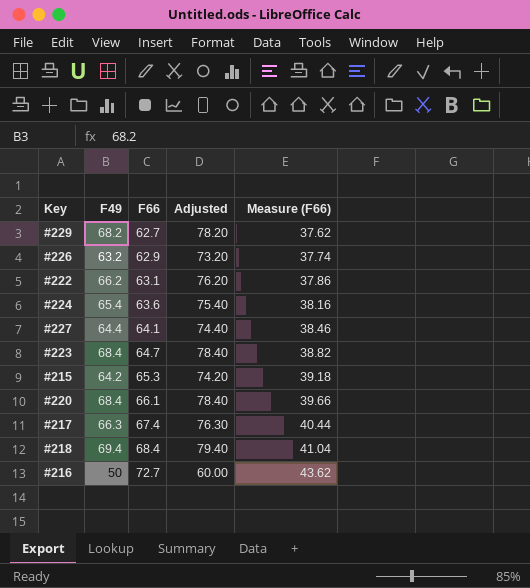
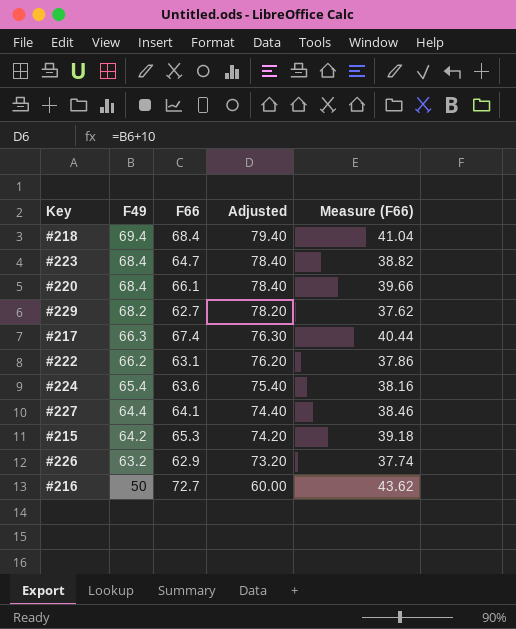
row order: F66 ascending -> F49 descending

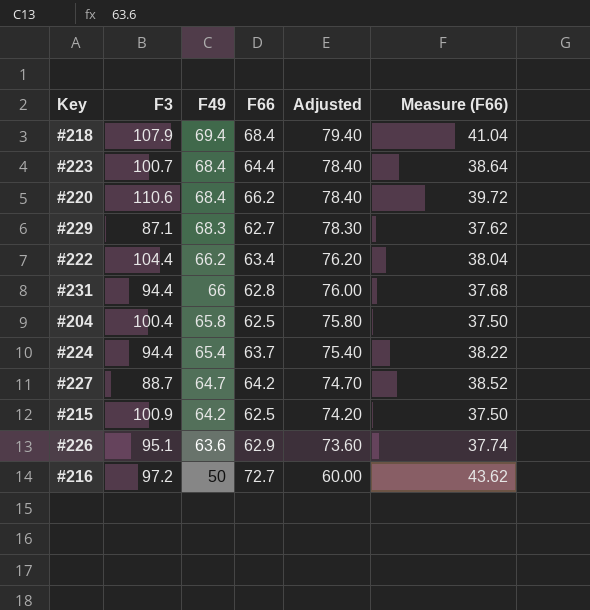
column F3 | position: none -> 2
row #217: 66.3 | 67.4 | 76.30 | 40.44 -> none
#223 | F66: 64.7 -> 64.4
#223 | Measure (F66): 38.82 -> 38.64
#220 | F66: 66.1 -> 66.2
#220 | Measure (F66): 39.66 -> 39.72
#229 | F49: 68.2 -> 68.3
#229 | Adjusted: 78.20 -> 78.30
#222 | F66: 63.1 -> 63.4
#222 | Measure (F66): 37.86 -> 38.04
row #231: none -> 94.4 | 66 | 62.8 | 76.00 | 37.68
row #204: none -> 100.4 | 65.8 | 62.5 | 75.80 | 37.50
#224 | F66: 63.6 -> 63.7
#224 | Measure (F66): 38.16 -> 38.22
#227 | F49: 64.4 -> 64.7
#227 | F66: 64.1 -> 64.2
#227 | Adjusted: 74.40 -> 74.70
#227 | Measure (F66): 38.46 -> 38.52
#215 | F66: 65.3 -> 62.5
#215 | Measure (F66): 39.18 -> 37.50
#226 | F49: 63.2 -> 63.6
#226 | Adjusted: 73.20 -> 73.60

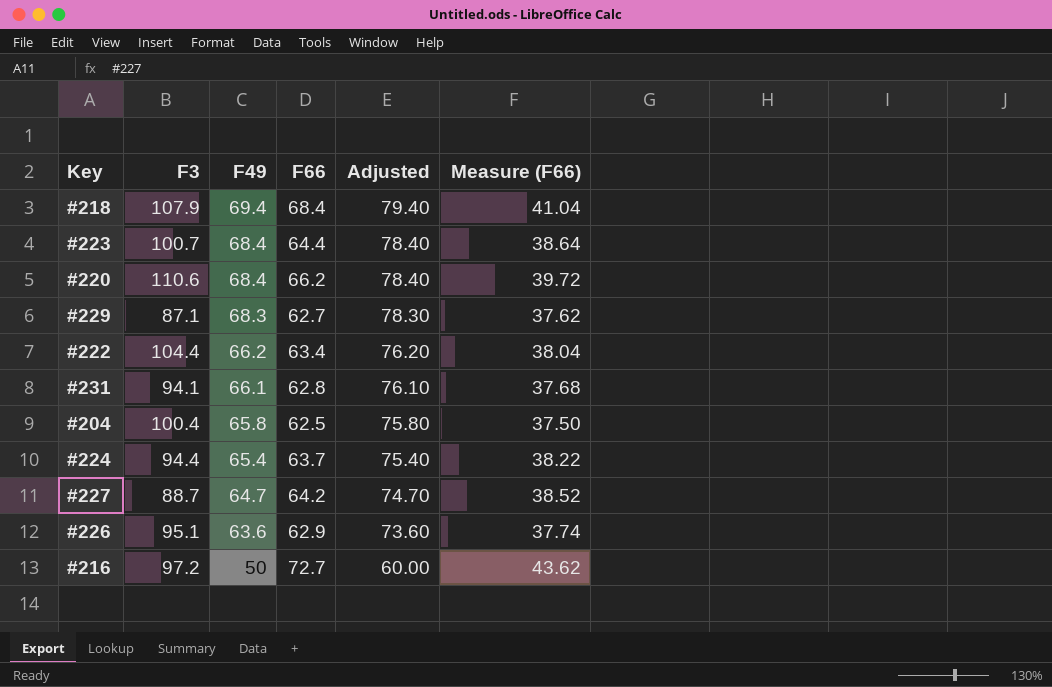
row #215: 100.9 | 64.2 | 62.5 | 74.20 | 37.50 -> none
#231 | F3: 94.4 -> 94.1
#231 | F49: 66 -> 66.1
#231 | Adjusted: 76.00 -> 76.10

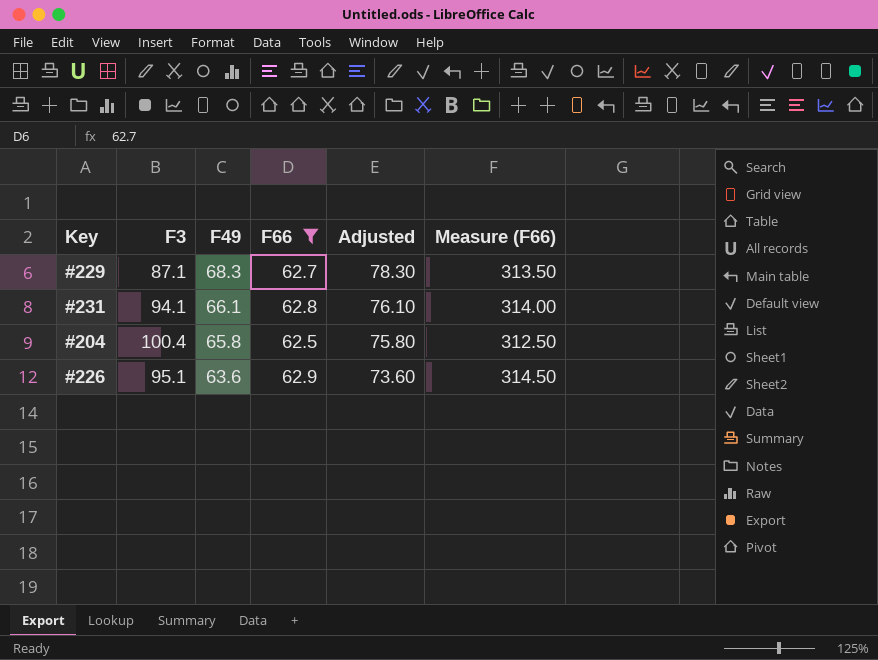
filter: none -> F66 <= 62.9
column Measure (F66) | formula: [F66] * 0.6 -> [F66] * 5

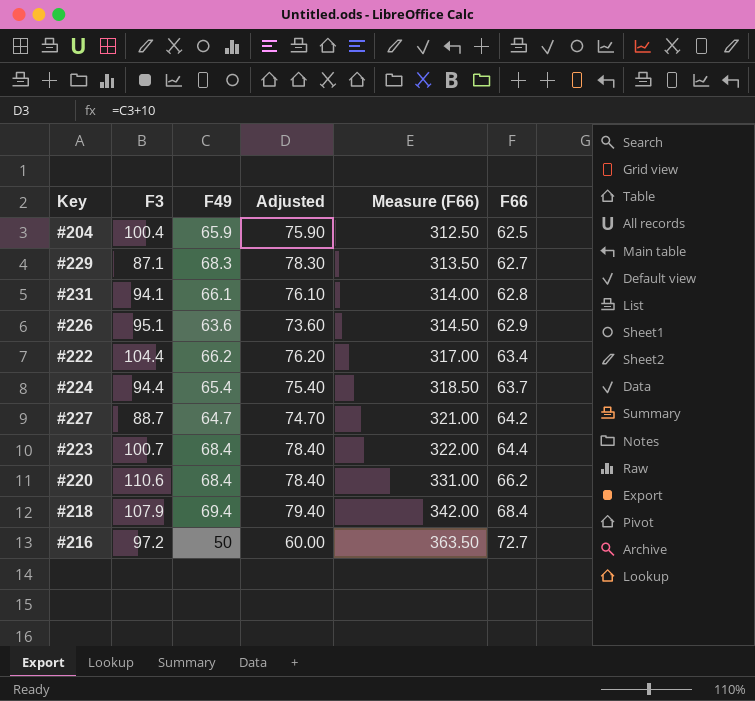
filter: F66 <= 62.9 -> none
row order: F49 descending -> Measure (F66) ascending
column F66 | position: 4 -> 6
#204 | F49: 65.8 -> 65.9
#204 | Adjusted: 75.80 -> 75.90

